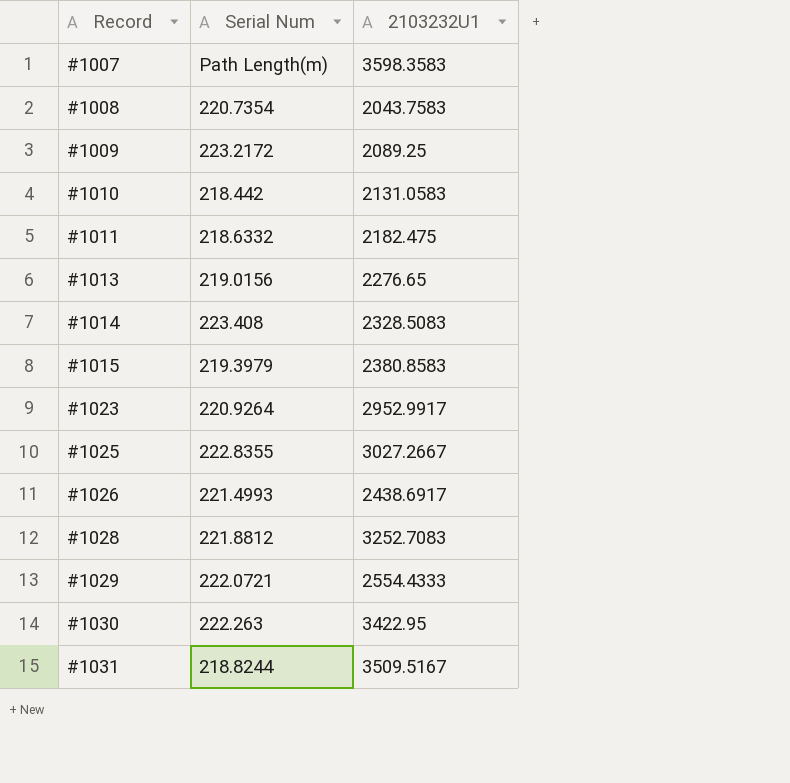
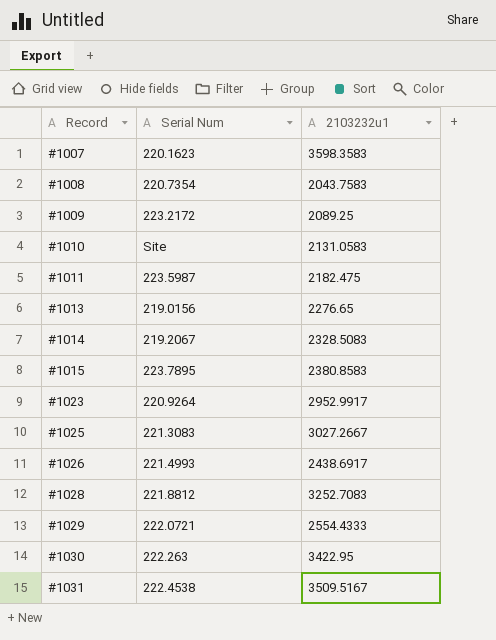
column name: 2103232U1 -> 2103232u1
#1007 | Serial Num: Path Length(m) -> 220.1623
#1010 | Serial Num: 218.442 -> Site
#1011 | Serial Num: 218.6332 -> 223.5987
#1014 | Serial Num: 223.408 -> 219.2067
#1015 | Serial Num: 219.3979 -> 223.7895
#1025 | Serial Num: 222.8355 -> 221.3083
#1031 | Serial Num: 218.8244 -> 222.4538

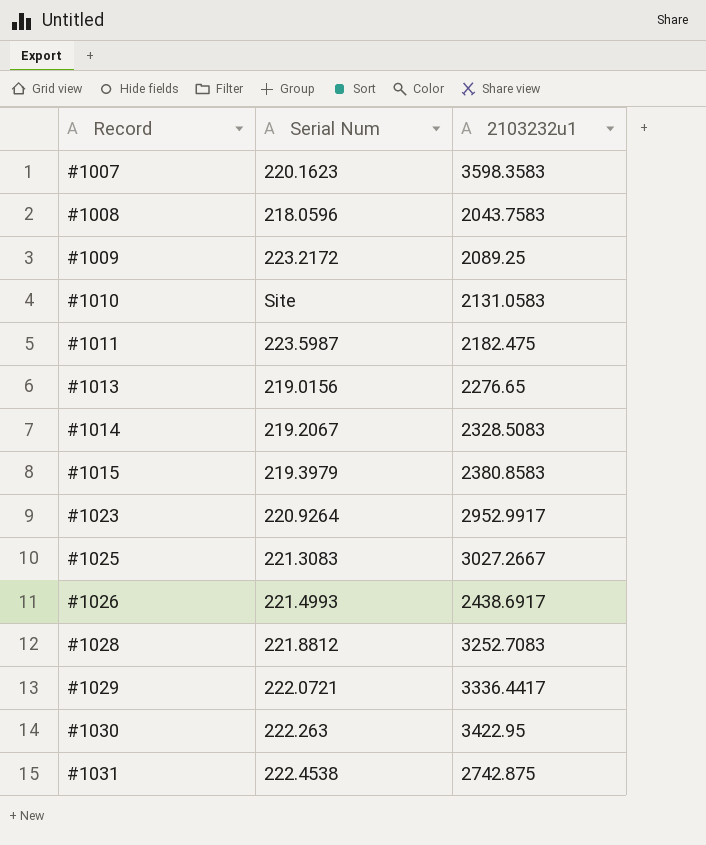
#1008 | Serial Num: 220.7354 -> 218.0596
#1015 | Serial Num: 223.7895 -> 219.3979
#1029 | 2103232u1: 2554.4333 -> 3336.4417
#1031 | 2103232u1: 3509.5167 -> 2742.875

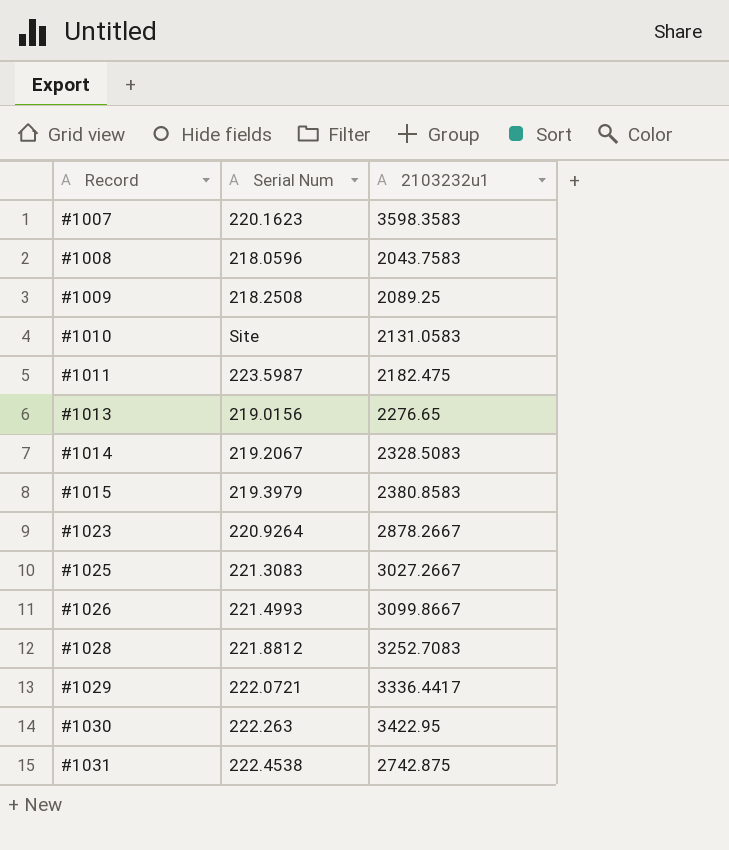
#1009 | Serial Num: 223.2172 -> 218.2508
#1023 | 2103232u1: 2952.9917 -> 2878.2667
#1026 | 2103232u1: 2438.6917 -> 3099.8667

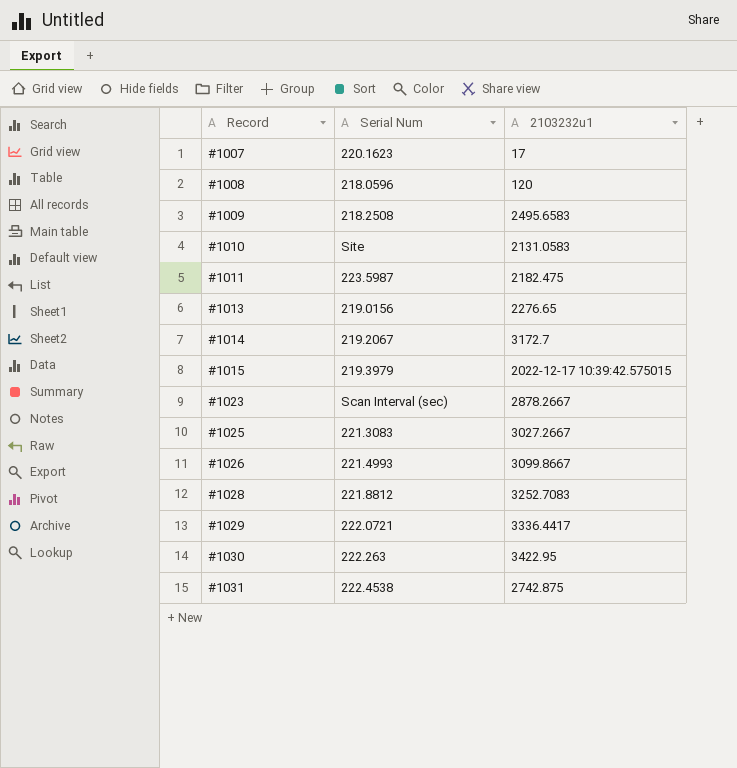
#1007 | 2103232u1: 3598.3583 -> 17
#1008 | 2103232u1: 2043.7583 -> 120
#1009 | 2103232u1: 2089.25 -> 2495.6583
#1014 | 2103232u1: 2328.5083 -> 3172.7
#1015 | 2103232u1: 2380.8583 -> 2022-12-17 10:39:42.575015
#1023 | Serial Num: 220.9264 -> Scan Interval (sec)

